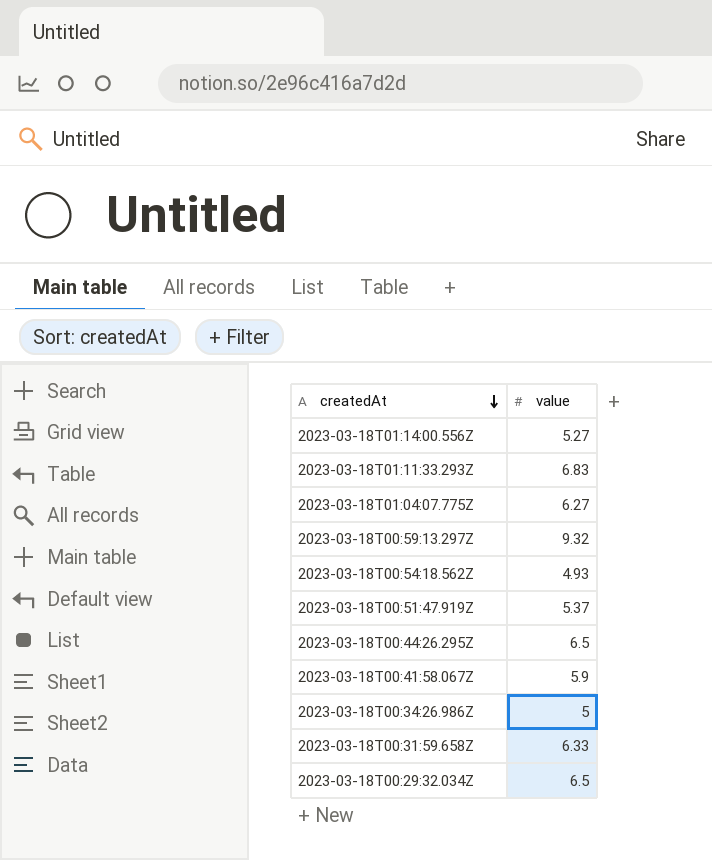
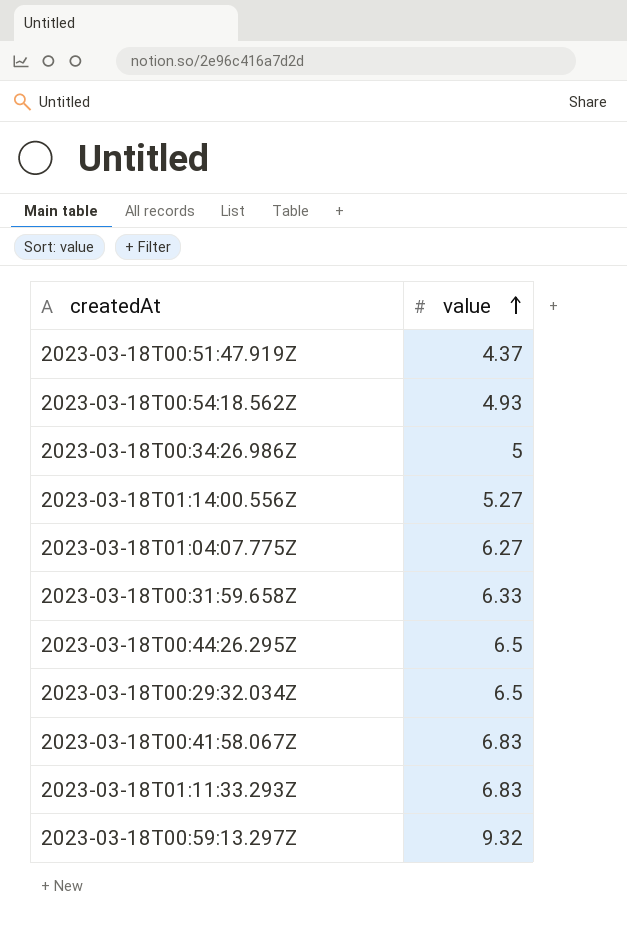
row order: createdAt descending -> value ascending
2023-03-18T00:51:47.919Z | value: 5.37 -> 4.37
2023-03-18T00:41:58.067Z | value: 5.9 -> 6.83

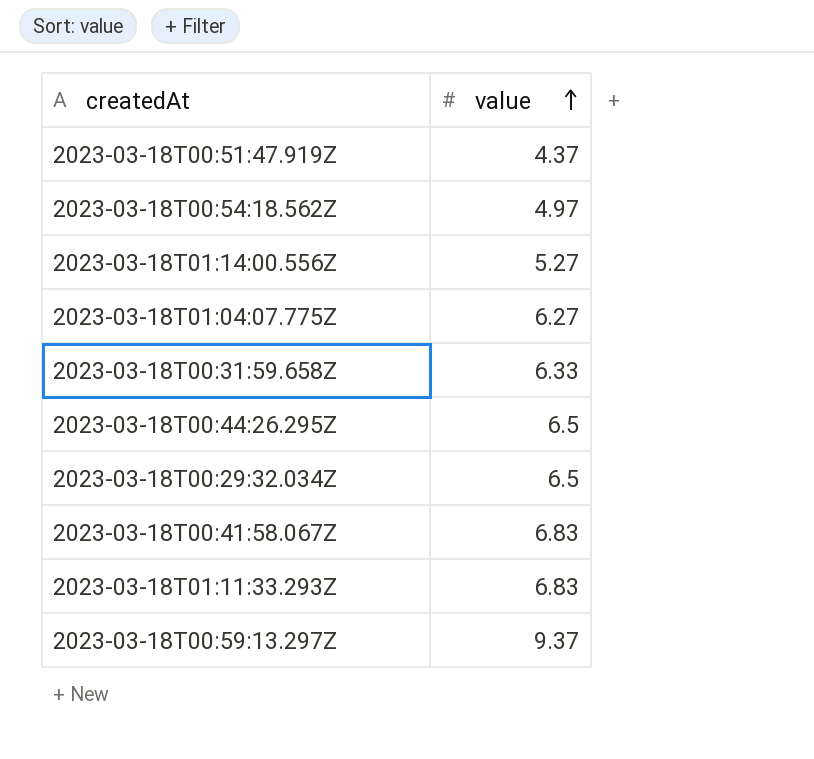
row 2023-03-18T00:34:26.986Z: 5 -> none
2023-03-18T00:54:18.562Z | value: 4.93 -> 4.97
2023-03-18T00:59:13.297Z | value: 9.32 -> 9.37

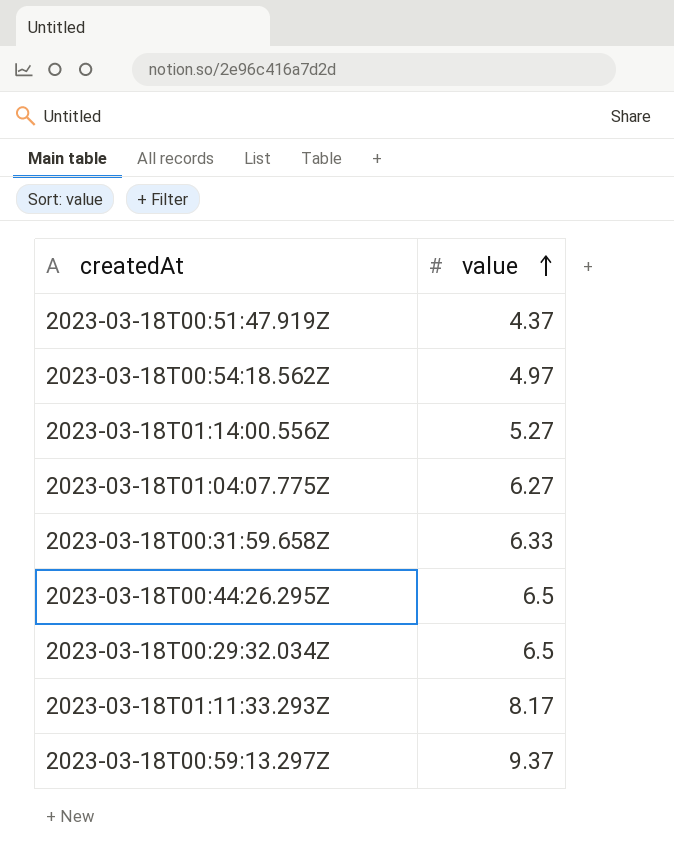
row 2023-03-18T00:41:58.067Z: 6.83 -> none
2023-03-18T01:11:33.293Z | value: 6.83 -> 8.17

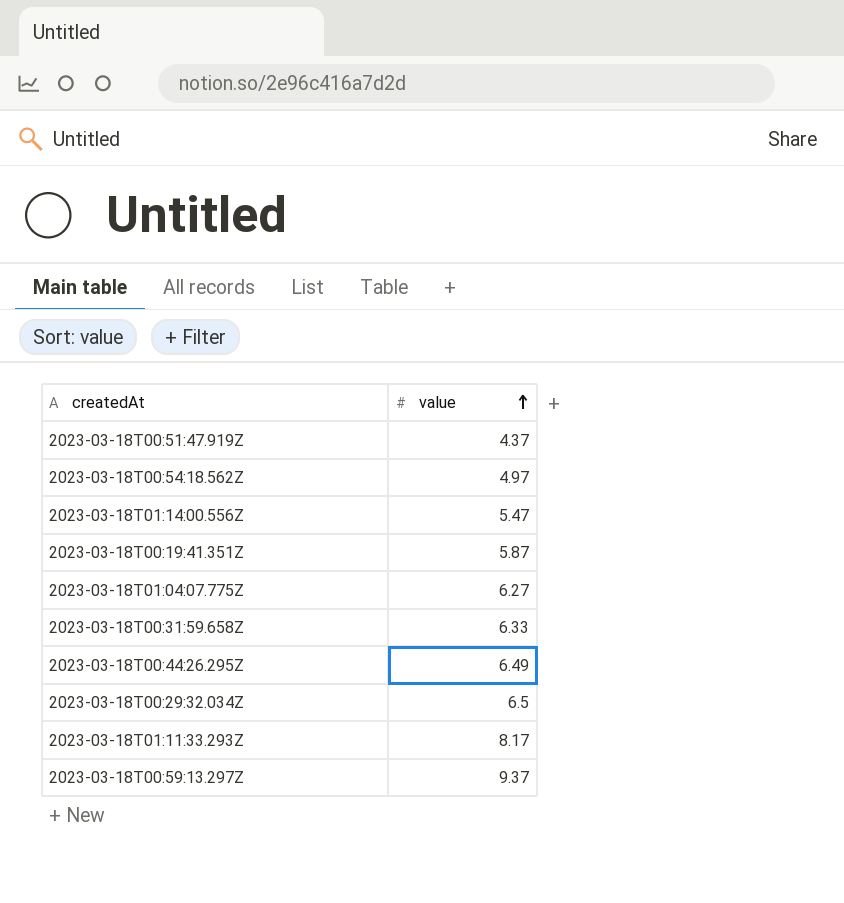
2023-03-18T01:14:00.556Z | value: 5.27 -> 5.47
row 2023-03-18T00:19:41.351Z: none -> 5.87
2023-03-18T00:44:26.295Z | value: 6.5 -> 6.49

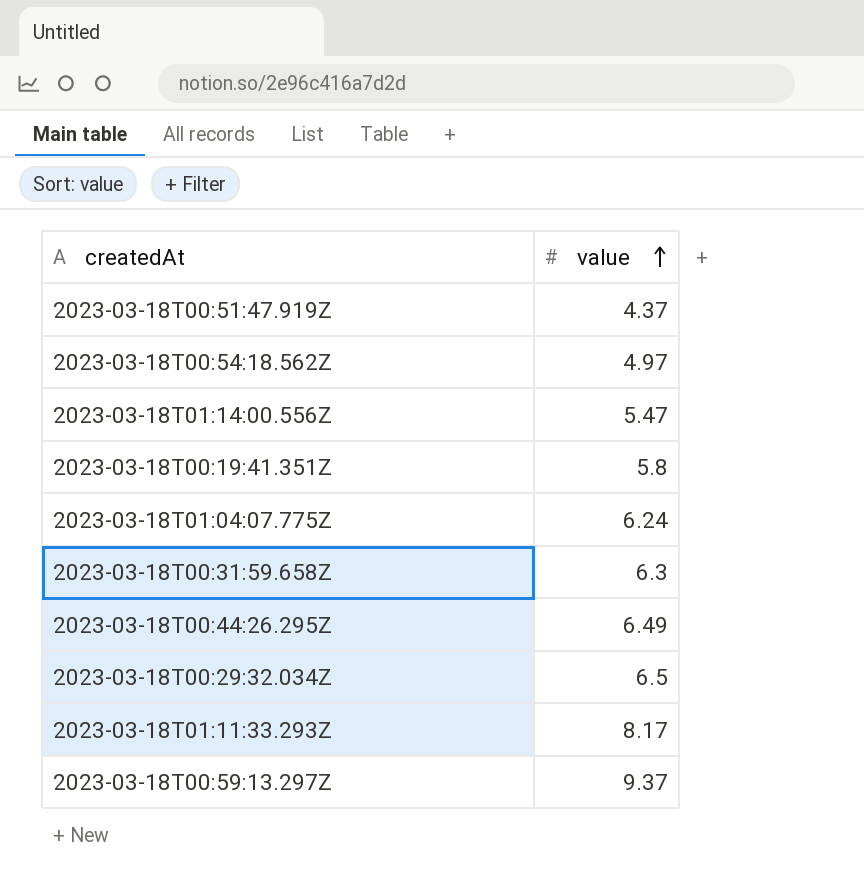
2023-03-18T00:19:41.351Z | value: 5.87 -> 5.8
2023-03-18T01:04:07.775Z | value: 6.27 -> 6.24
2023-03-18T00:31:59.658Z | value: 6.33 -> 6.3

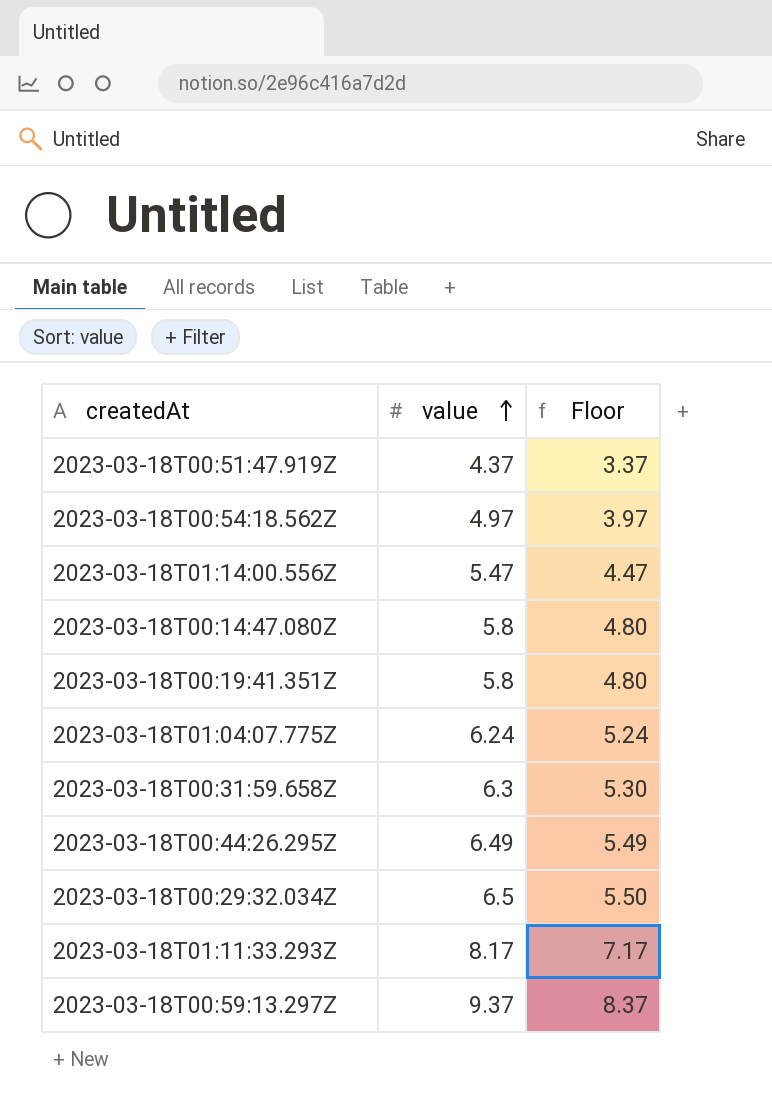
column Floor | formula: none -> [value] - 1
row 2023-03-18T00:14:47.080Z: none -> 5.8 | 4.80

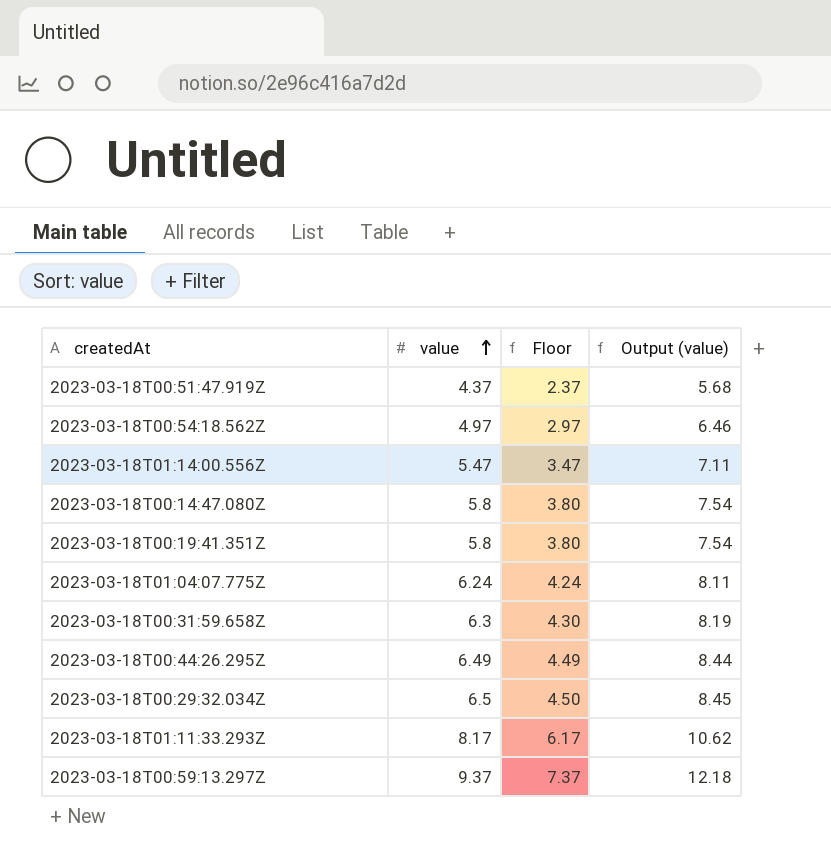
column Floor | formula: [value] - 1 -> [value] - 2
column Output (value) | formula: none -> [value] * 1.3

